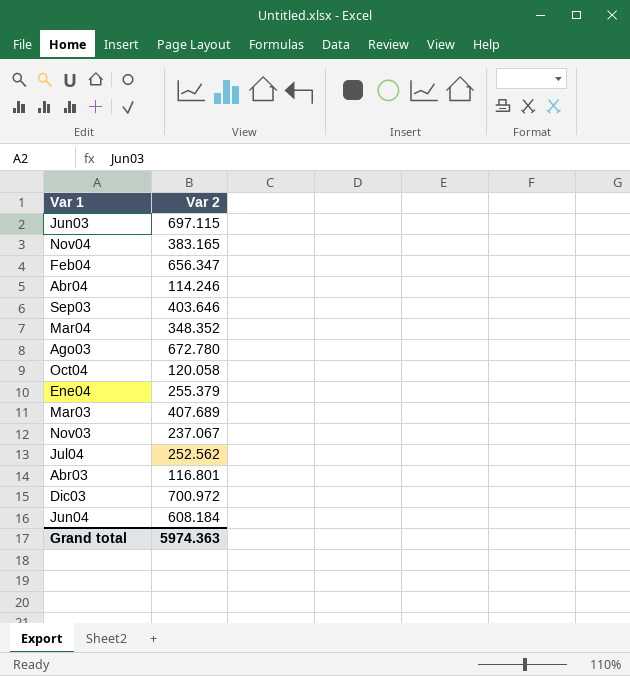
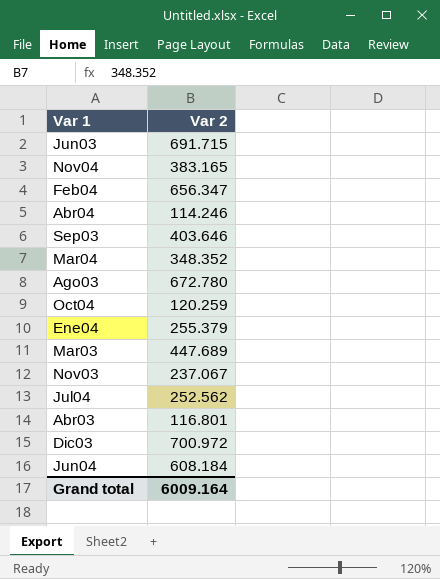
Jun03 | Var 2: 697.115 -> 691.715
Oct04 | Var 2: 120.058 -> 120.259
Mar03 | Var 2: 407.689 -> 447.689
Grand total | Var 2: 5974.363 -> 6009.164

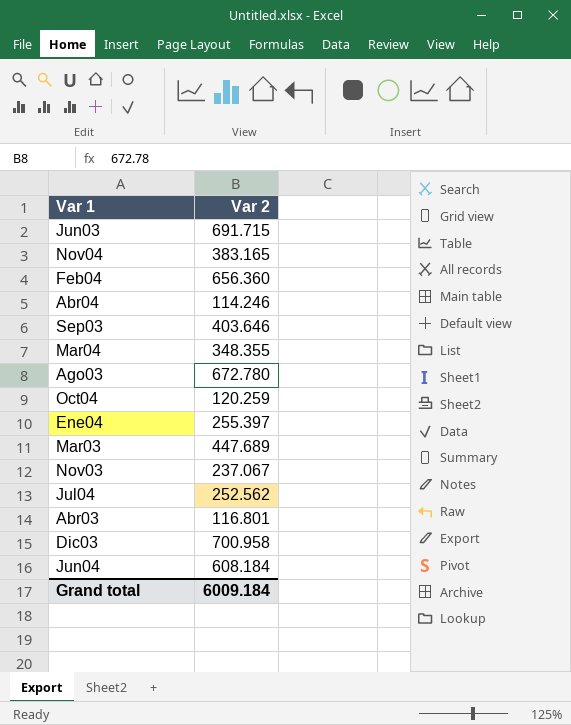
Feb04 | Var 2: 656.347 -> 656.360
Mar04 | Var 2: 348.352 -> 348.355
Ene04 | Var 2: 255.379 -> 255.397
Dic03 | Var 2: 700.972 -> 700.958
Grand total | Var 2: 6009.164 -> 6009.184

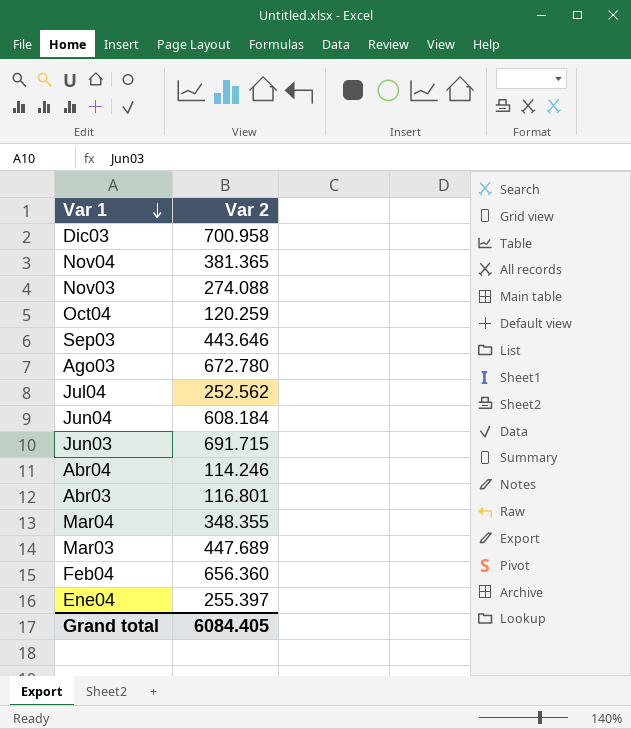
row order: none -> Var 1 descending
Nov04 | Var 2: 383.165 -> 381.365
Nov03 | Var 2: 237.067 -> 274.088
Sep03 | Var 2: 403.646 -> 443.646
Grand total | Var 2: 6009.184 -> 6084.405

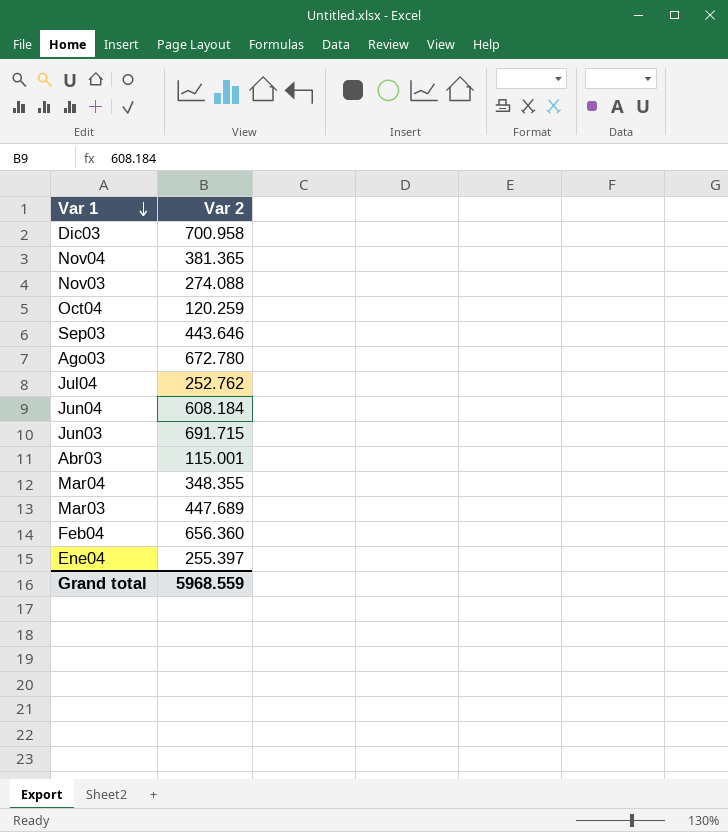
row Abr04: 114.246 -> none
Jul04 | Var 2: 252.562 -> 252.762
Abr03 | Var 2: 116.801 -> 115.001
Grand total | Var 2: 6084.405 -> 5968.559

